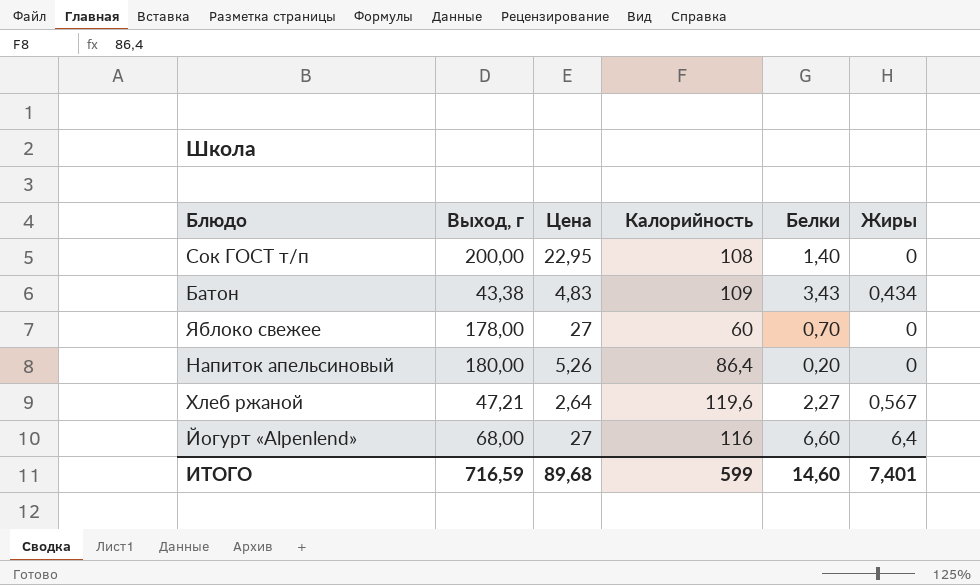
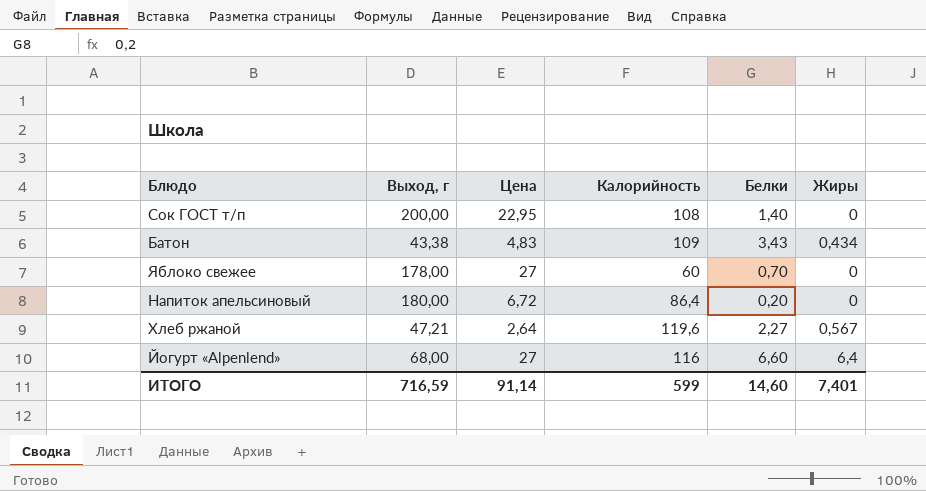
Напиток апельсиновый | Цена: 5,26 -> 6,72
ИТОГО | Цена: 89,68 -> 91,14

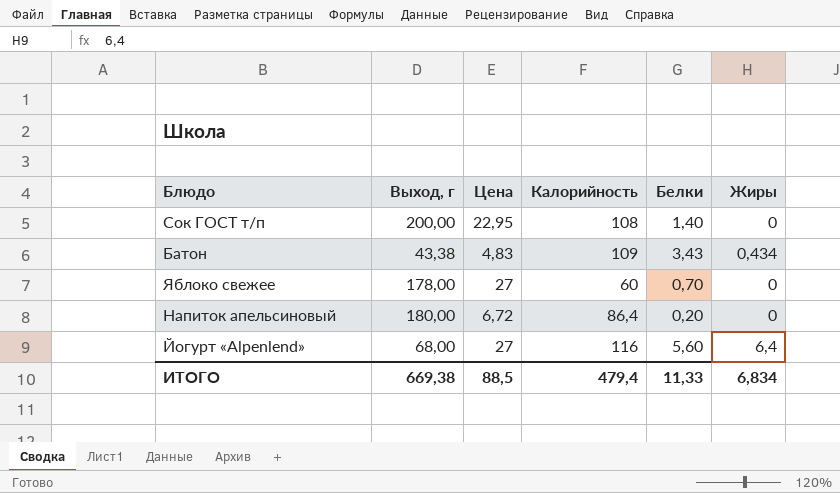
row Хлеб ржаной: 47,21 | 2,64 | 119,6 | 2,27 | 0,567 -> none
Йогурт «Аlpenlend» | Белки: 6,60 -> 5,60
ИТОГО | Выход, г: 716,59 -> 669,38
ИТОГО | Цена: 91,14 -> 88,5
ИТОГО | Калорийность: 599 -> 479,4
ИТОГО | Белки: 14,60 -> 11,33
ИТОГО | Жиры: 7,401 -> 6,834

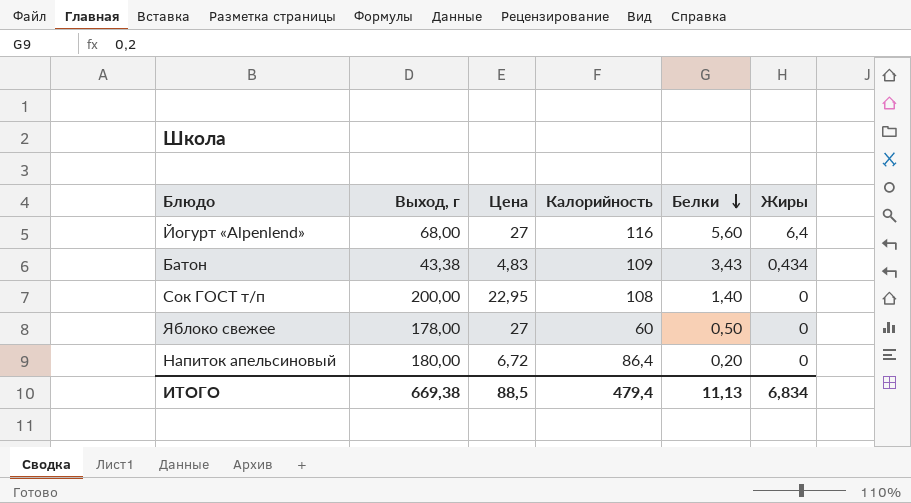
row order: none -> Белки descending
Яблоко свежее | Белки: 0,70 -> 0,50
ИТОГО | Белки: 11,33 -> 11,13

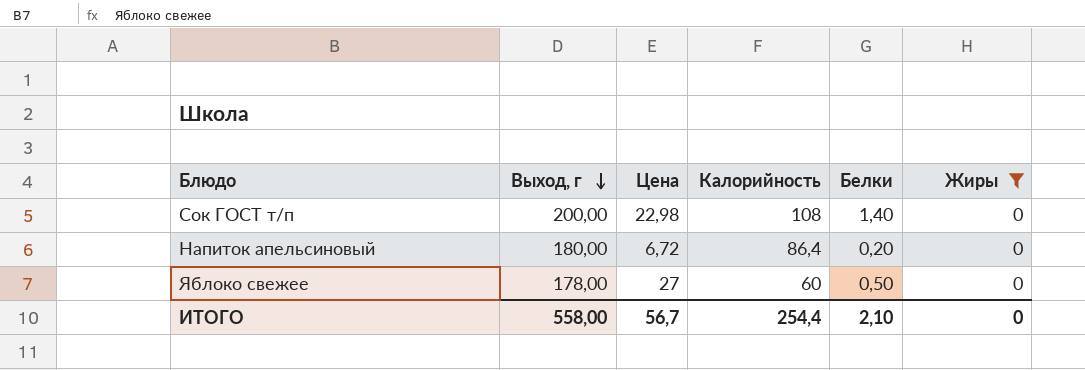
filter: none -> Жиры = 0
row order: Белки descending -> Выход, г descending
Сок ГОСТ т/п | Цена: 22,95 -> 22,98
ИТОГО | Выход, г: 669,38 -> 558,00
ИТОГО | Цена: 88,5 -> 56,7
ИТОГО | Калорийность: 479,4 -> 254,4
ИТОГО | Белки: 11,13 -> 2,10
ИТОГО | Жиры: 6,834 -> 0

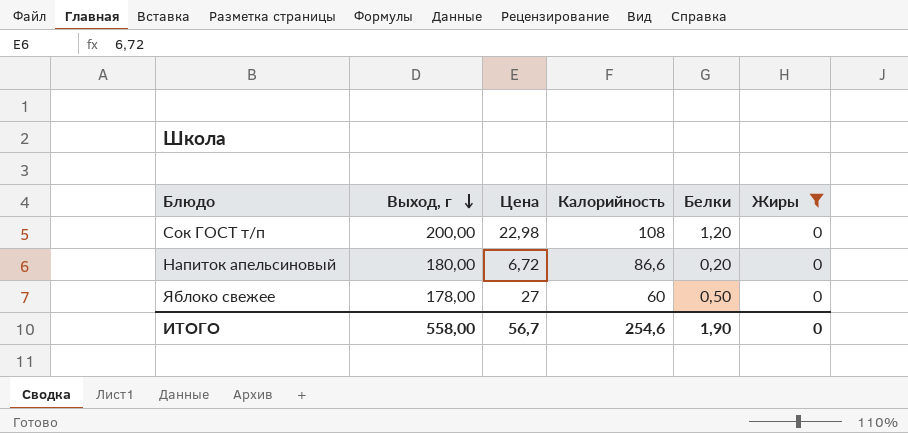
Сок ГОСТ т/п | Белки: 1,40 -> 1,20
Напиток апельсиновый | Калорийность: 86,4 -> 86,6
ИТОГО | Калорийность: 254,4 -> 254,6
ИТОГО | Белки: 2,10 -> 1,90

